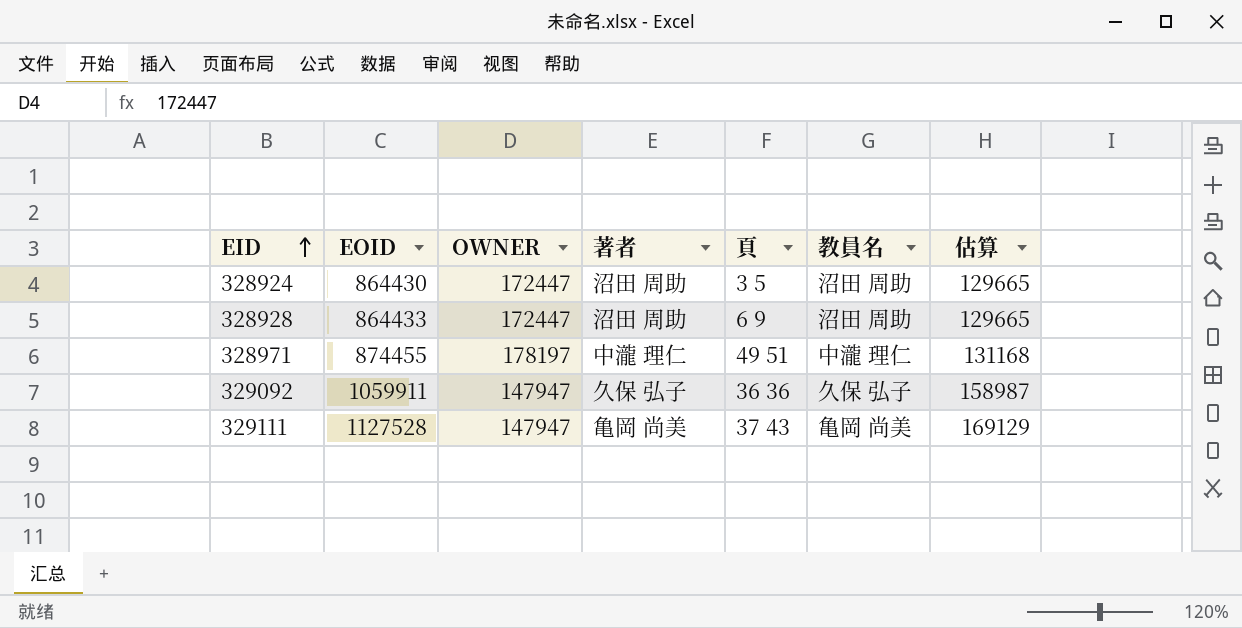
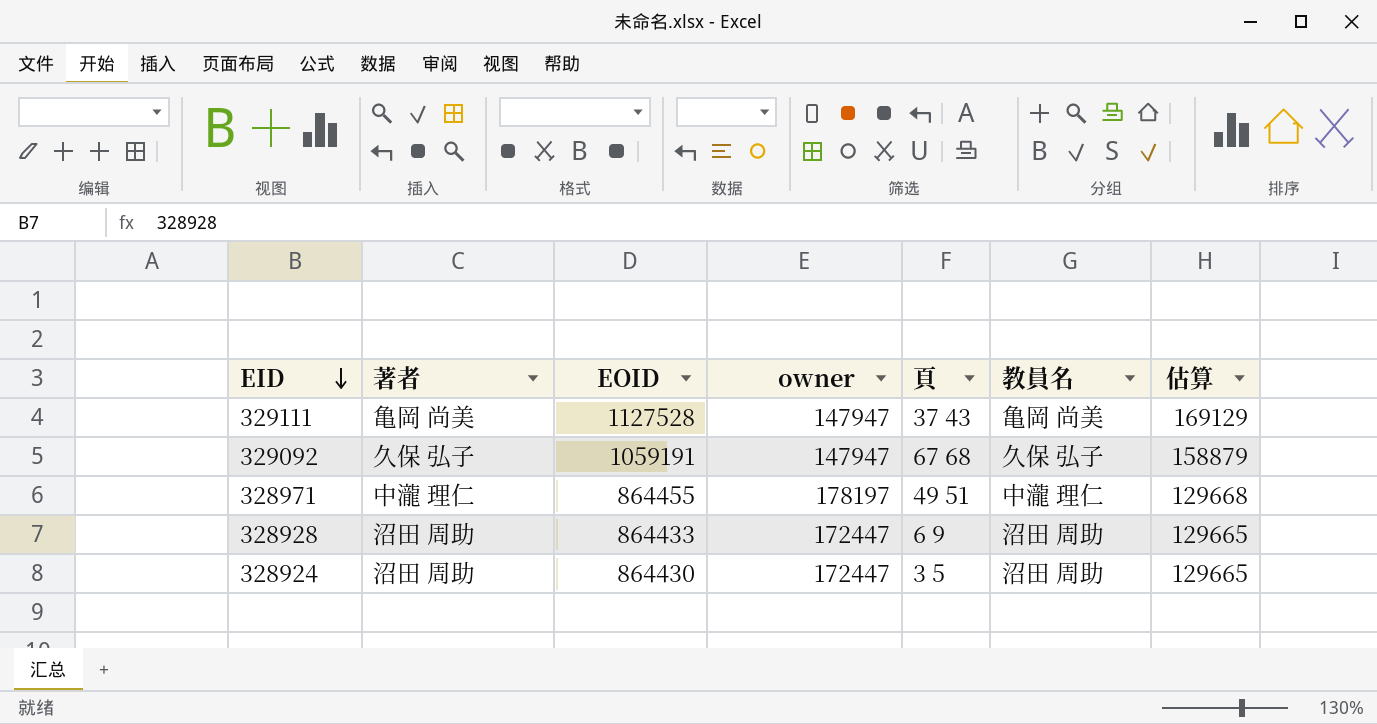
row order: EID ascending -> EID descending
column 著者 | position: 4 -> 2
column name: OWNER -> owner
329092 | EOID: 1059911 -> 1059191
329092 | 頁: 36 36 -> 67 68
329092 | 估算: 158987 -> 158879
328971 | EOID: 874455 -> 864455
328971 | 估算: 131168 -> 129668

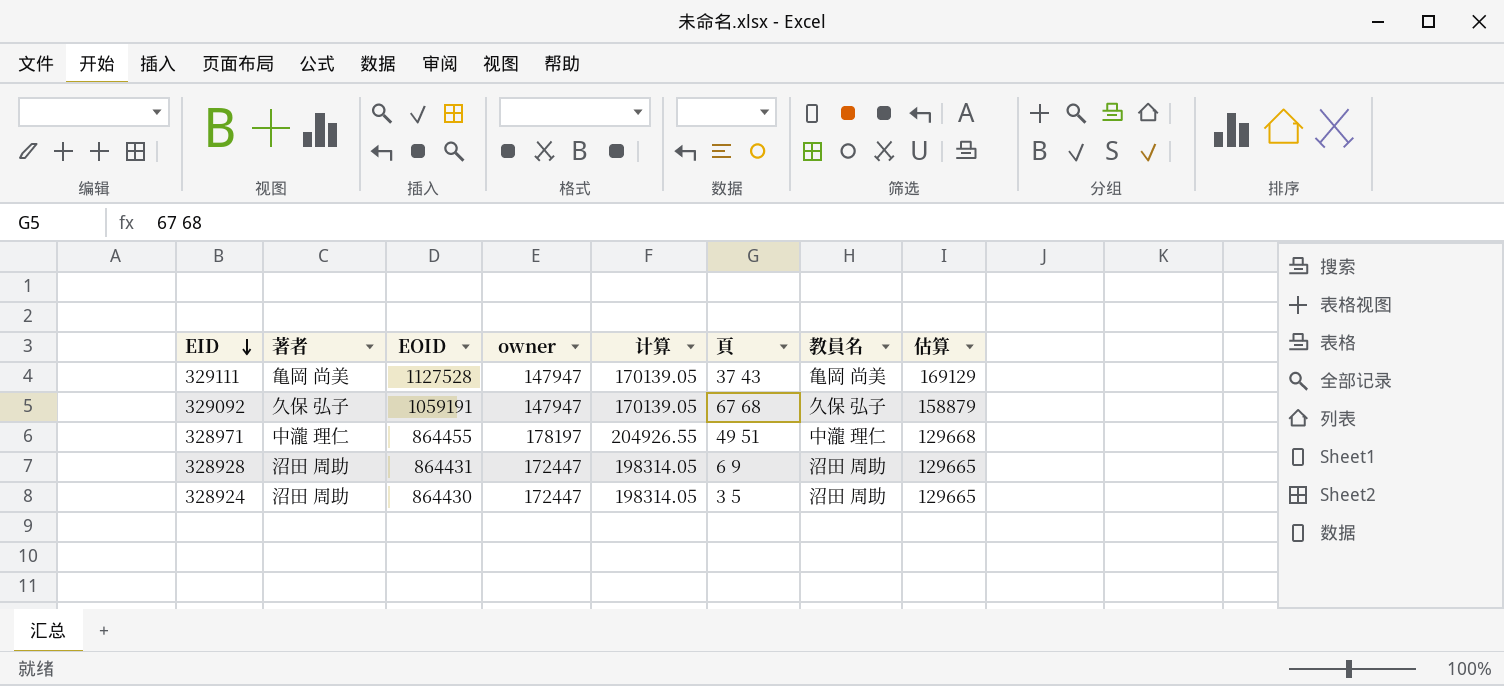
column 计算 | formula: none -> [owner] * 1.15
328928 | EOID: 864433 -> 864431

